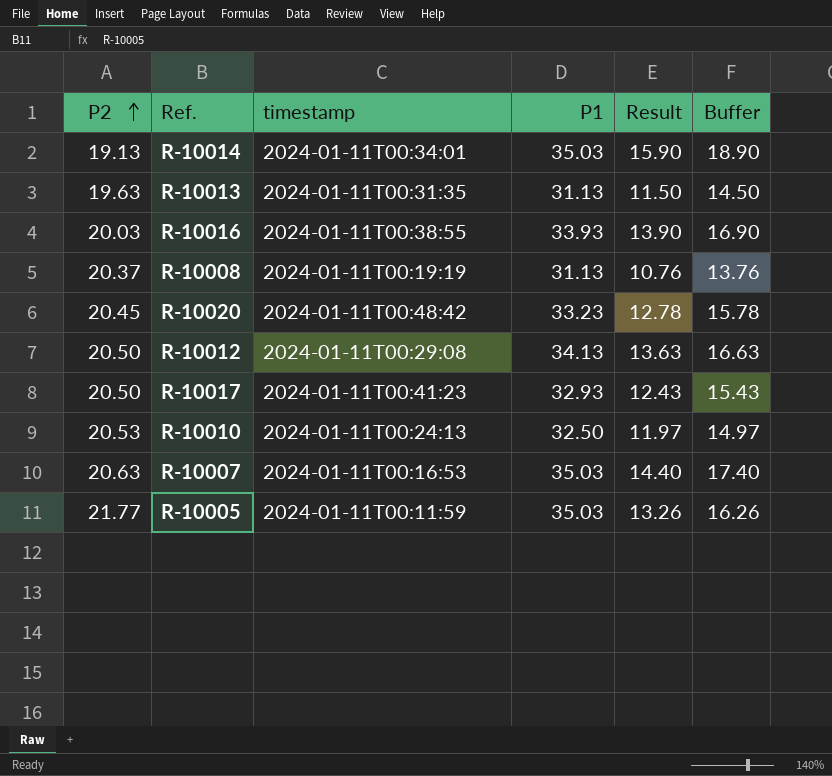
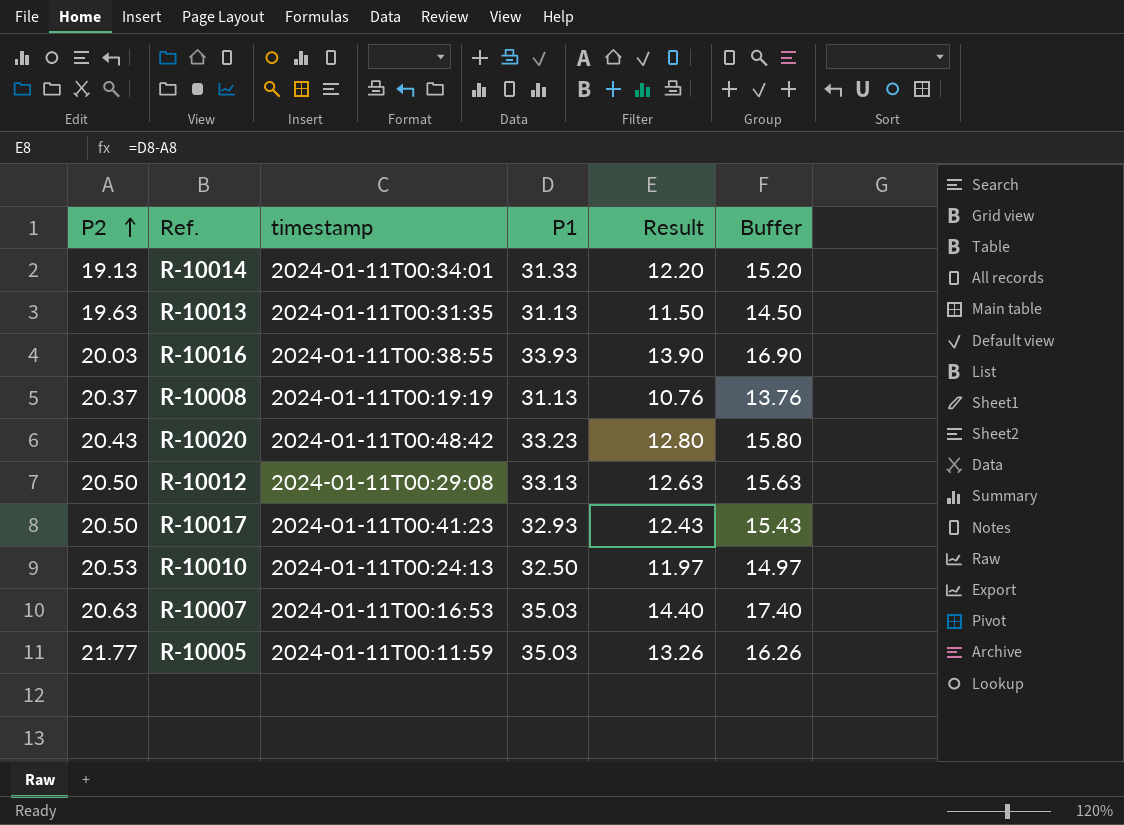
R-10014 | P1: 35.03 -> 31.33
R-10014 | Result: 15.90 -> 12.20
R-10014 | Buffer: 18.90 -> 15.20
R-10020 | P2: 20.45 -> 20.43
R-10020 | Result: 12.78 -> 12.80
R-10020 | Buffer: 15.78 -> 15.80
R-10012 | P1: 34.13 -> 33.13
R-10012 | Result: 13.63 -> 12.63
R-10012 | Buffer: 16.63 -> 15.63

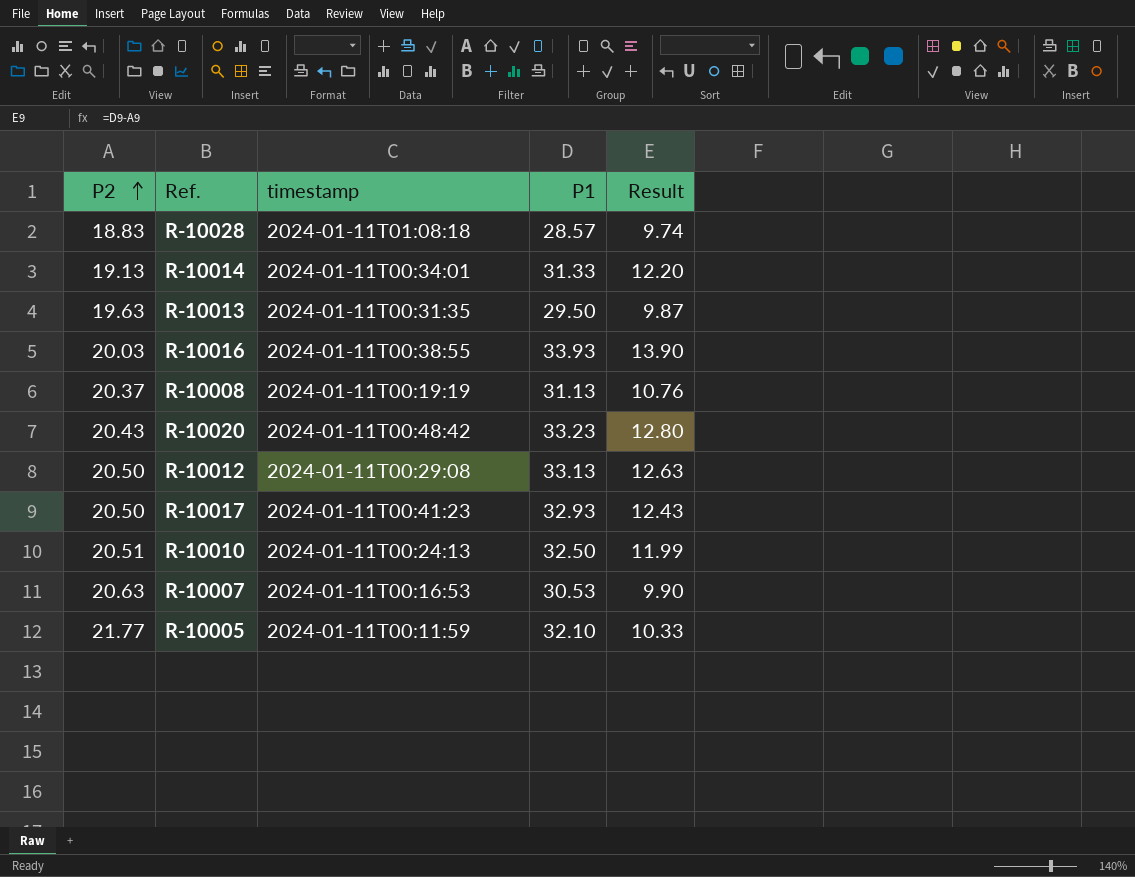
column Buffer | formula: [Result] + 3 -> none
row R-10028: none -> 18.83 | 2024-01-11T01:08:18 | 28.57 | 9.74
R-10013 | P1: 31.13 -> 29.50
R-10013 | Result: 11.50 -> 9.87
R-10010 | P2: 20.53 -> 20.51
R-10010 | Result: 11.97 -> 11.99
R-10007 | P1: 35.03 -> 30.53
R-10007 | Result: 14.40 -> 9.90
R-10005 | P1: 35.03 -> 32.10
R-10005 | Result: 13.26 -> 10.33

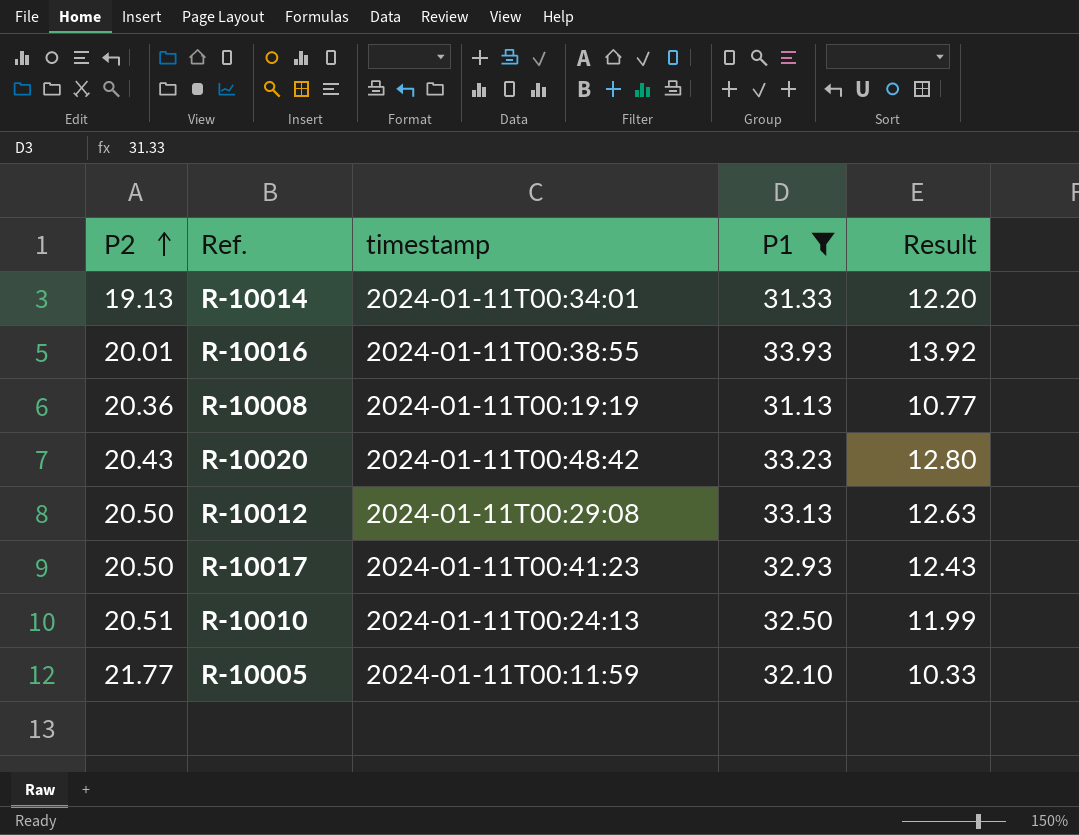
filter: none -> P1 >= 31.13
R-10016 | P2: 20.03 -> 20.01
R-10016 | Result: 13.90 -> 13.92
R-10008 | P2: 20.37 -> 20.36
R-10008 | Result: 10.76 -> 10.77

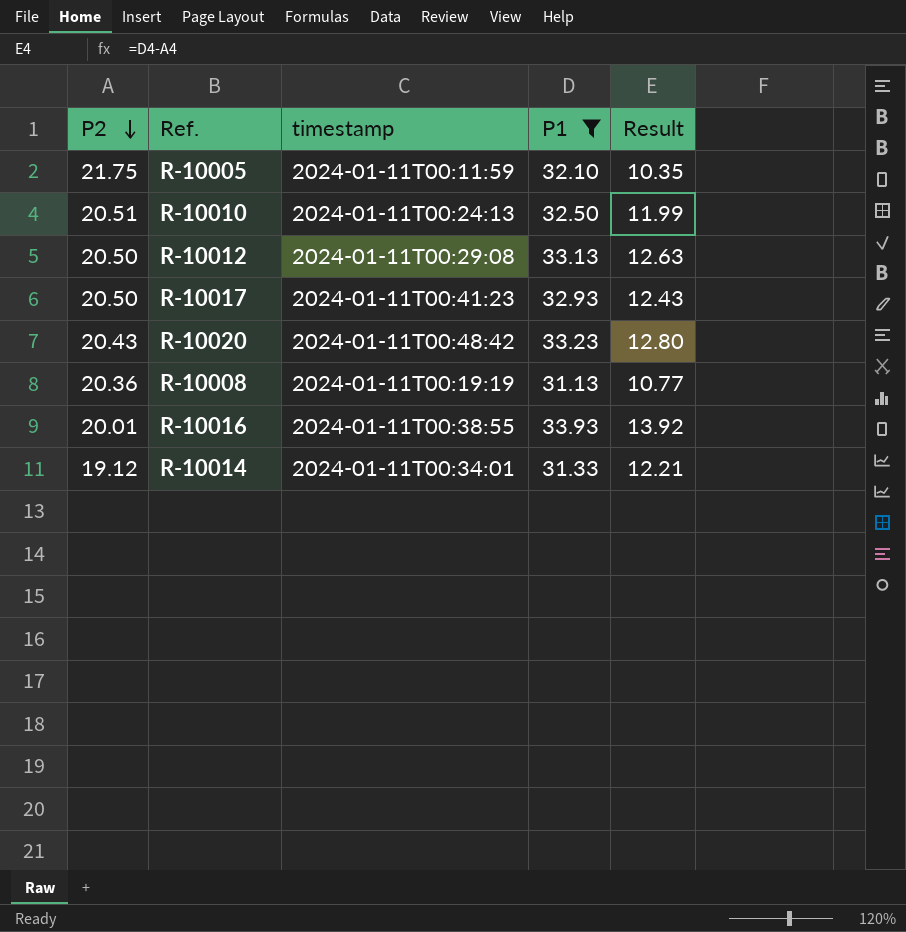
row order: P2 ascending -> P2 descending
R-10005 | P2: 21.77 -> 21.75
R-10005 | Result: 10.33 -> 10.35
R-10014 | P2: 19.13 -> 19.12
R-10014 | Result: 12.20 -> 12.21

